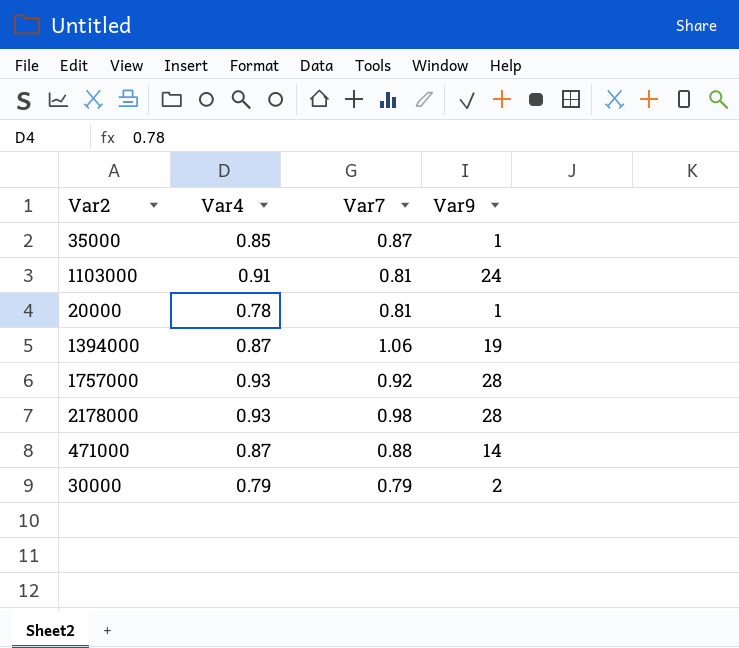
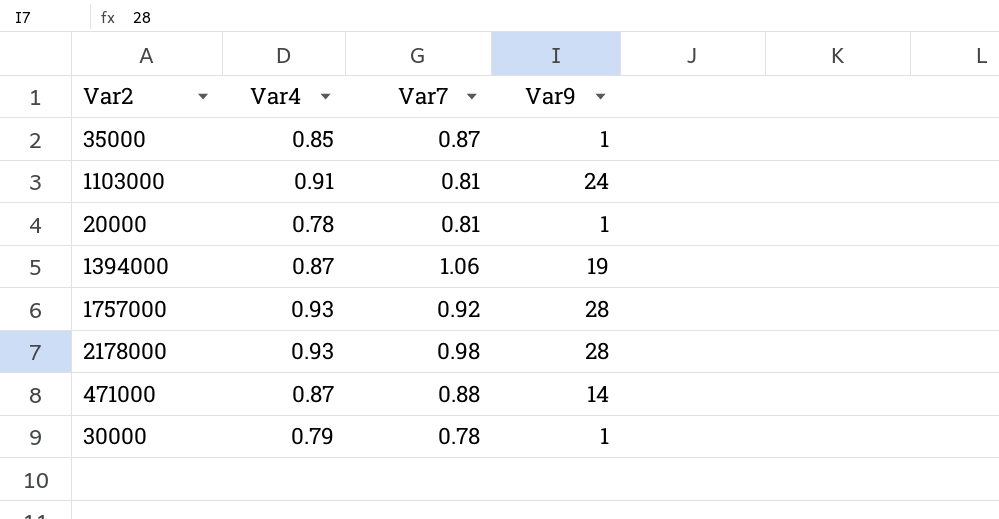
30000 | Var7: 0.79 -> 0.78
30000 | Var9: 2 -> 1

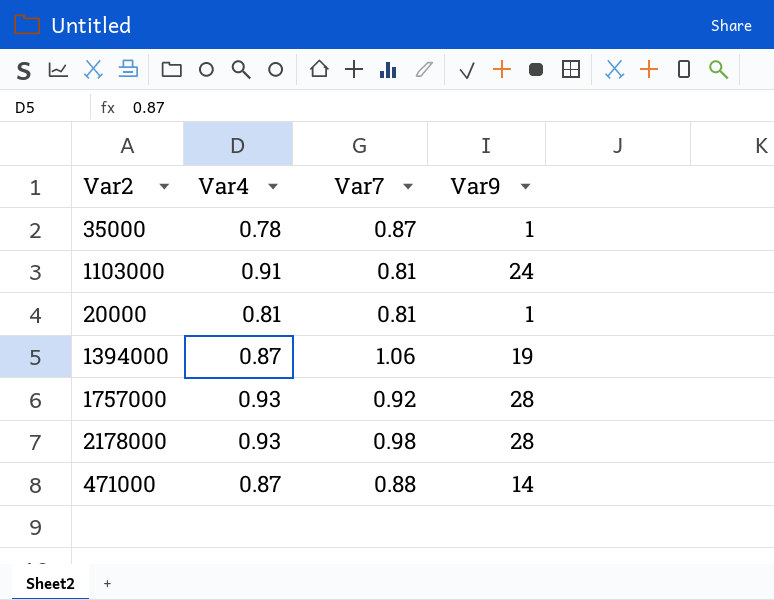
row 30000: 0.79 | 0.78 | 1 -> none
35000 | Var4: 0.85 -> 0.78
20000 | Var4: 0.78 -> 0.81

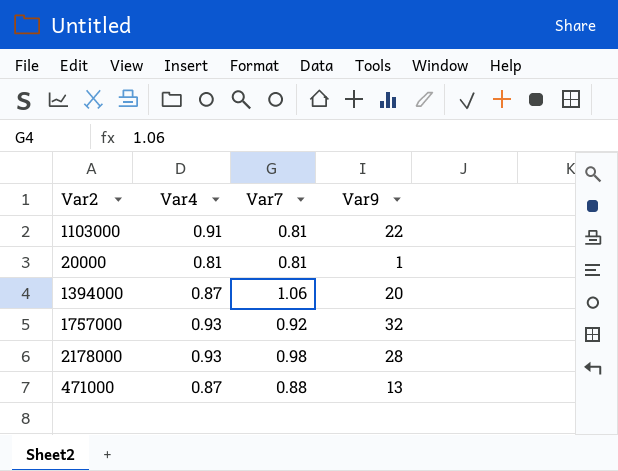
row 35000: 0.78 | 0.87 | 1 -> none
1103000 | Var9: 24 -> 22
1394000 | Var9: 19 -> 20
1757000 | Var9: 28 -> 32
471000 | Var9: 14 -> 13

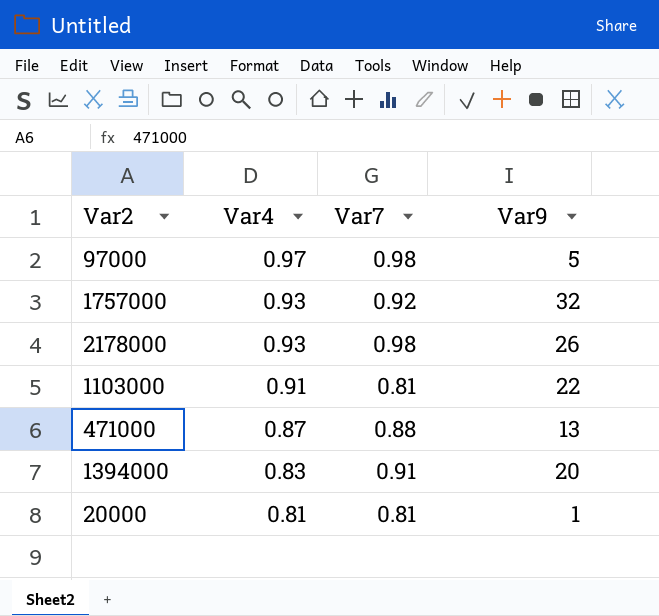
row order: none -> Var4 descending
row 97000: none -> 0.97 | 0.98 | 5
2178000 | Var9: 28 -> 26
1394000 | Var4: 0.87 -> 0.83
1394000 | Var7: 1.06 -> 0.91

